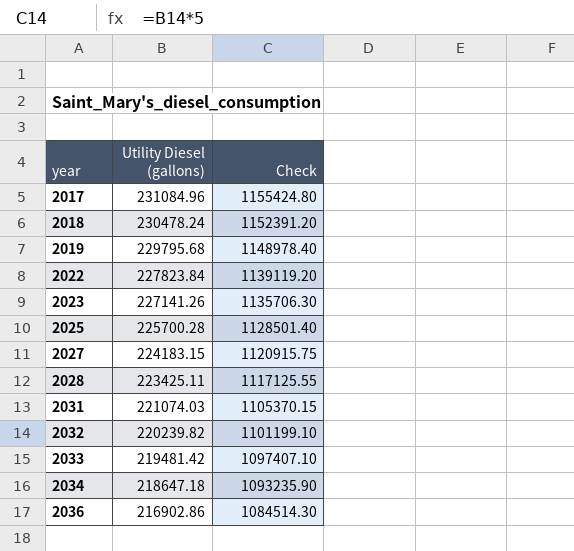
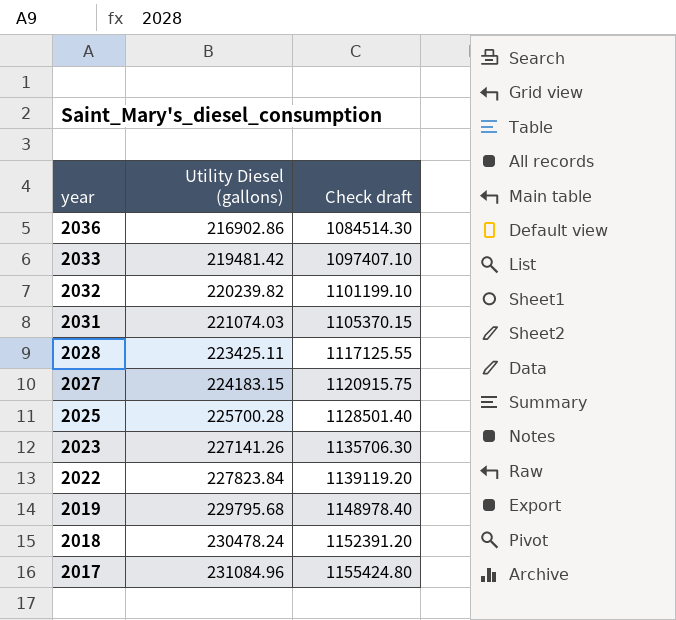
row order: year ascending -> year descending
column name: Check -> Check draft
row 2034: 218647.18 | 1093235.90 -> none

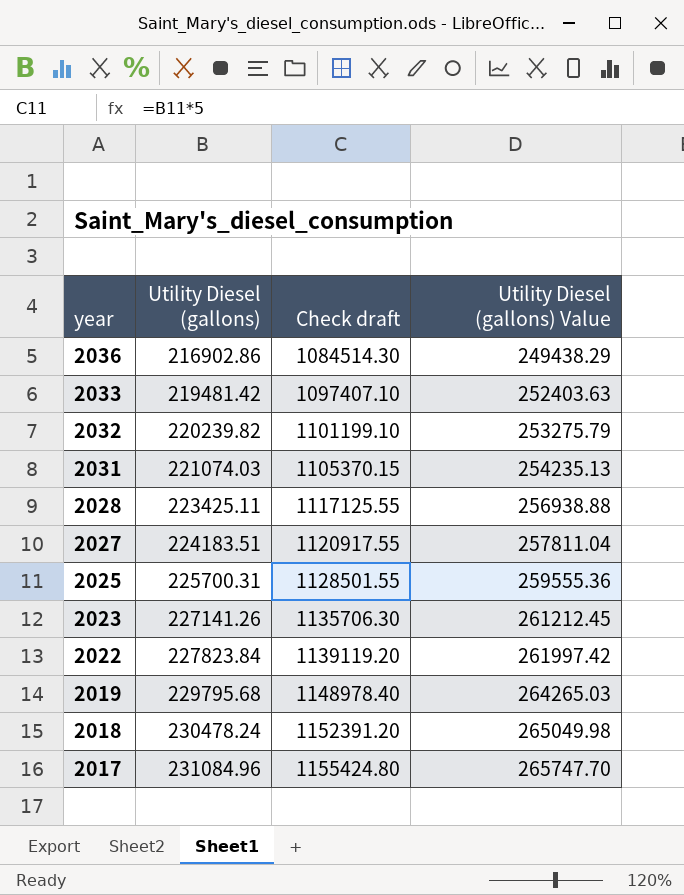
column Utility Diesel (gallons) Value | formula: none -> [Utility Diesel (gallons)] * 1.15
2027 | Utility Diesel (gallons): 224183.15 -> 224183.51
2027 | Check draft: 1120915.75 -> 1120917.55
2025 | Utility Diesel (gallons): 225700.28 -> 225700.31
2025 | Check draft: 1128501.40 -> 1128501.55

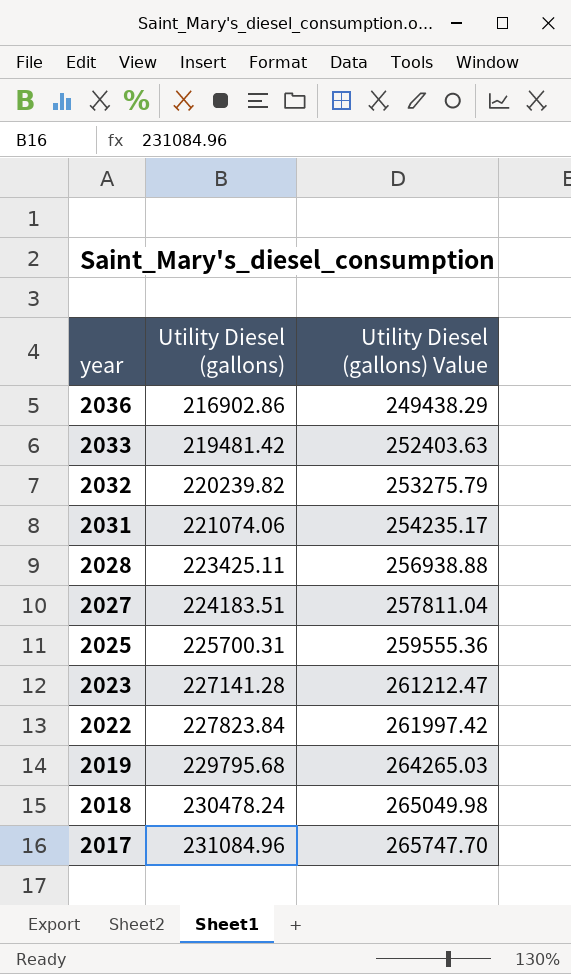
column Check draft | formula: [Utility Diesel (gallons)] * 5 -> none
2031 | Utility Diesel (gallons): 221074.03 -> 221074.06
2031 | Utility Diesel (gallons) Value: 254235.13 -> 254235.17
2023 | Utility Diesel (gallons): 227141.26 -> 227141.28
2023 | Utility Diesel (gallons) Value: 261212.45 -> 261212.47

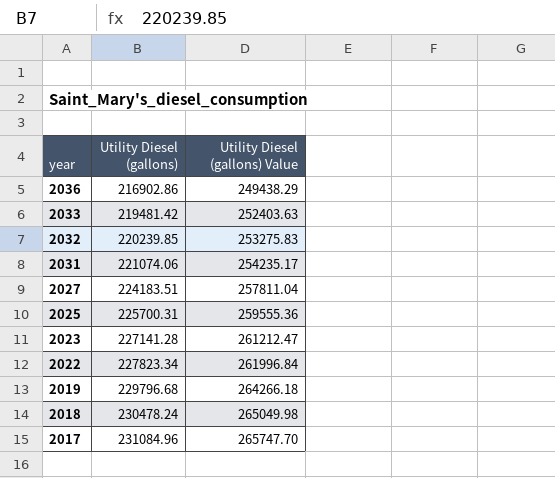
row 2028: 223425.11 | 256938.88 -> none
2032 | Utility Diesel (gallons): 220239.82 -> 220239.85
2032 | Utility Diesel (gallons) Value: 253275.79 -> 253275.83
2022 | Utility Diesel (gallons): 227823.84 -> 227823.34
2022 | Utility Diesel (gallons) Value: 261997.42 -> 261996.84
2019 | Utility Diesel (gallons): 229795.68 -> 229796.68
2019 | Utility Diesel (gallons) Value: 264265.03 -> 264266.18

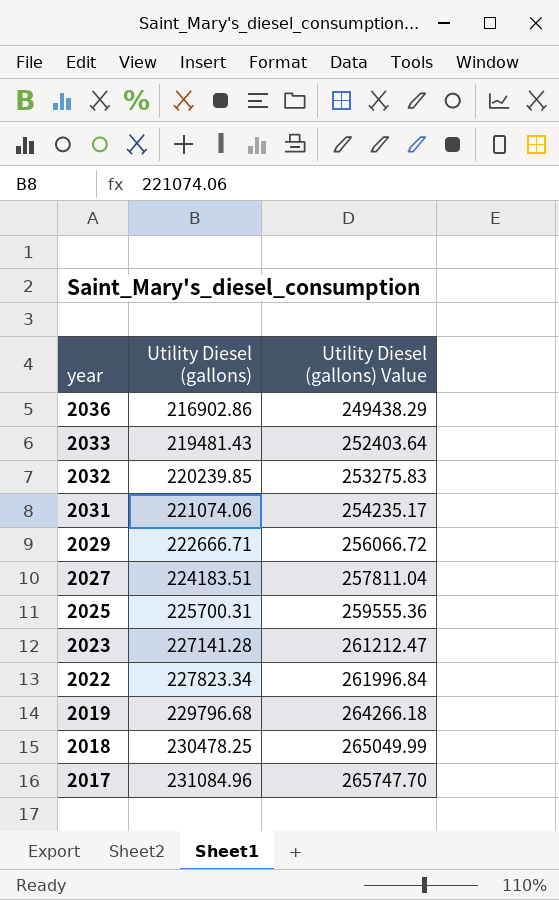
2033 | Utility Diesel (gallons): 219481.42 -> 219481.43
2033 | Utility Diesel (gallons) Value: 252403.63 -> 252403.64
row 2029: none -> 222666.71 | 256066.72
2018 | Utility Diesel (gallons): 230478.24 -> 230478.25
2018 | Utility Diesel (gallons) Value: 265049.98 -> 265049.99

